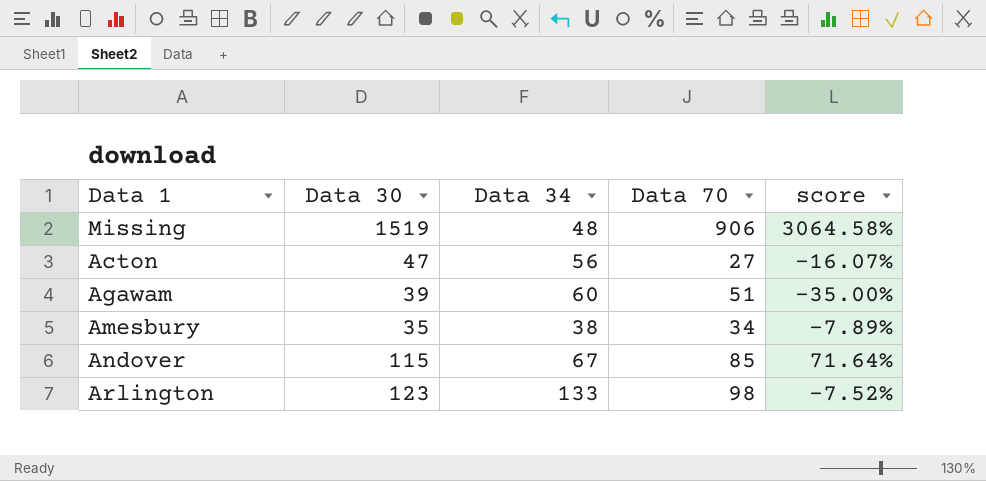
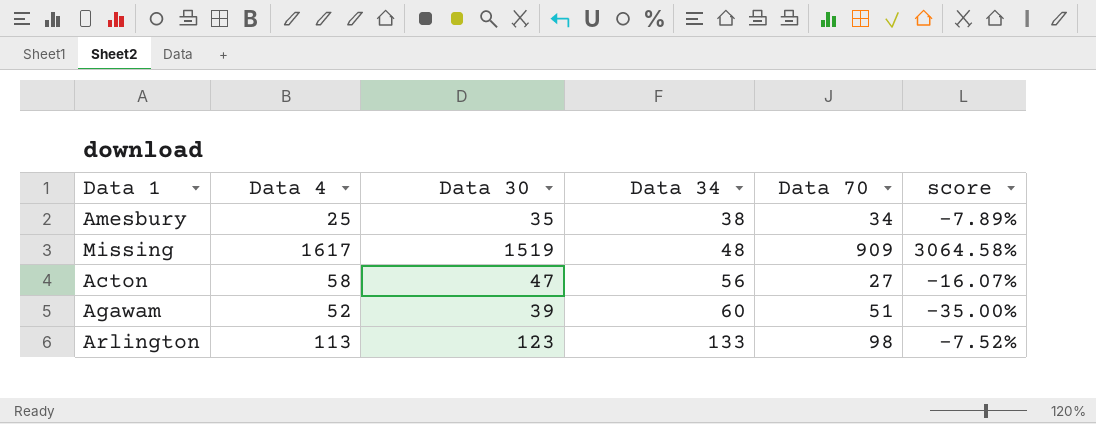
row order: none -> Data 34 ascending
column Data 4 | position: none -> 2
row Andover: 115 | 67 | 85 | 71.64% -> none
Missing | Data 70: 906 -> 909

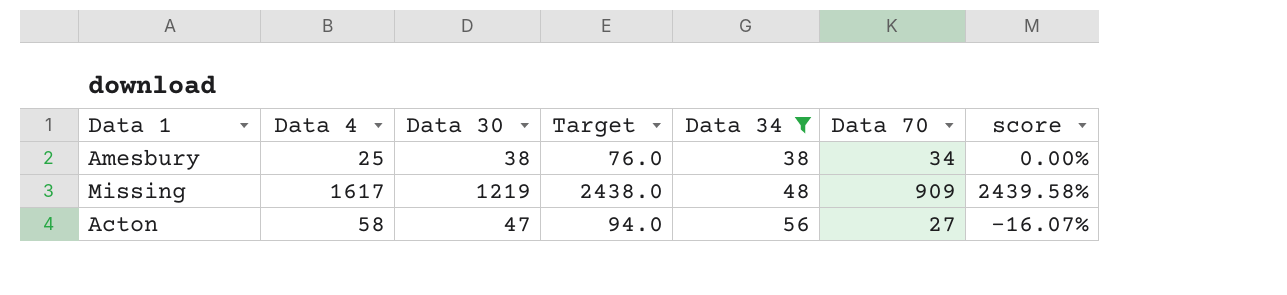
filter: none -> Data 34 <= 56
column Target | formula: none -> [Data 30] * 2
Amesbury | Data 30: 35 -> 38
Amesbury | score: -7.89% -> 0.00%
Missing | Data 30: 1519 -> 1219
Missing | score: 3064.58% -> 2439.58%

